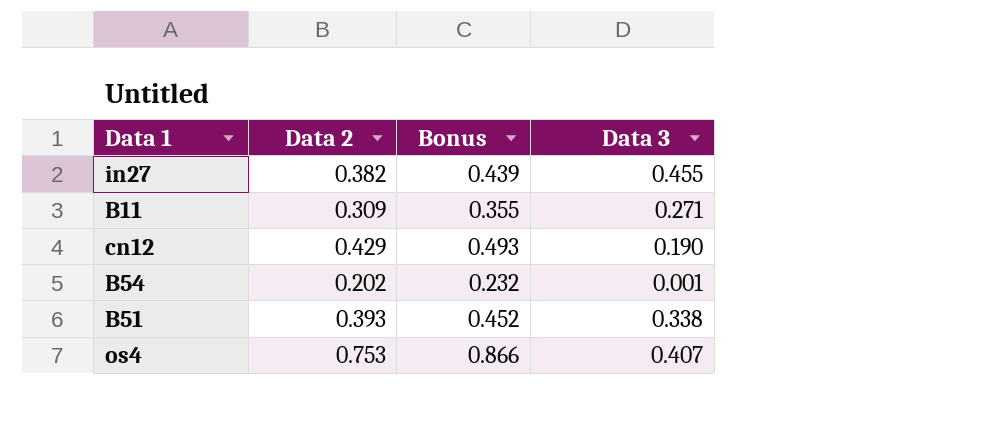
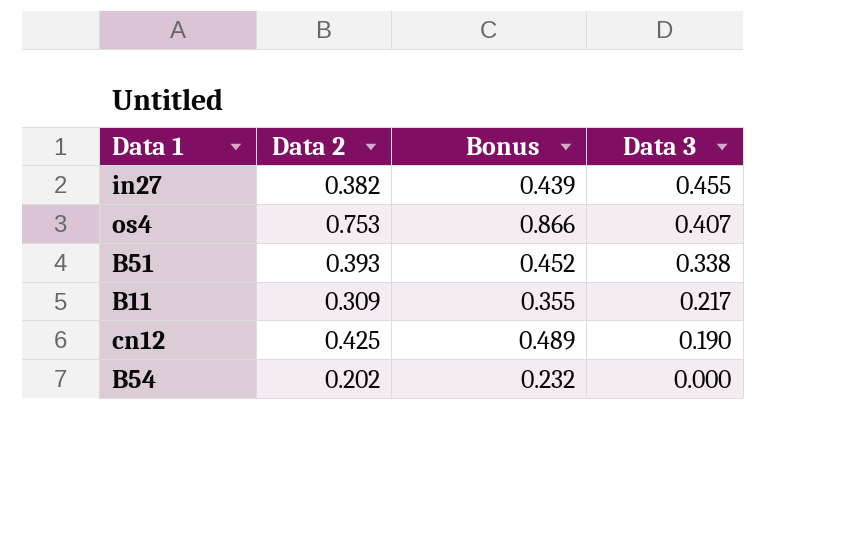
row order: none -> Data 3 descending
B11 | Data 3: 0.271 -> 0.217
cn12 | Data 2: 0.429 -> 0.425
cn12 | Bonus: 0.493 -> 0.489
B54 | Data 3: 0.001 -> 0.000

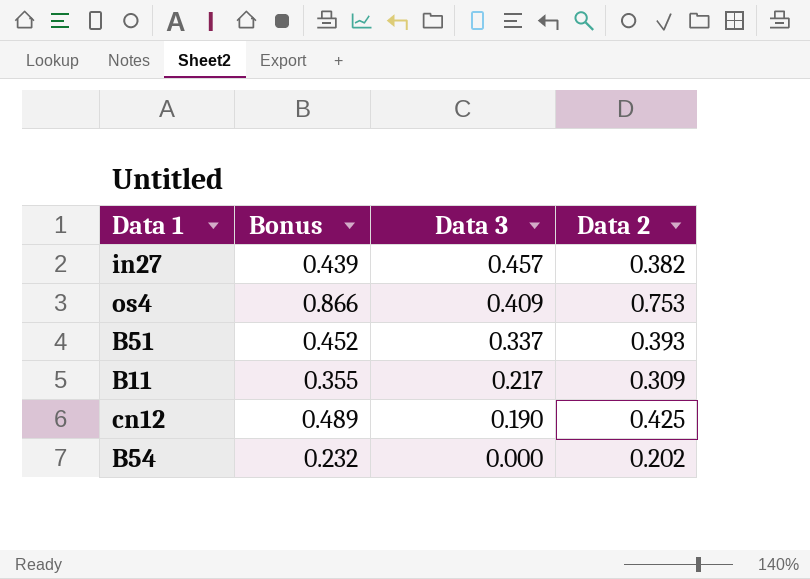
column Data 2 | position: 2 -> 4
in27 | Data 3: 0.455 -> 0.457
os4 | Data 3: 0.407 -> 0.409
B51 | Data 3: 0.338 -> 0.337

